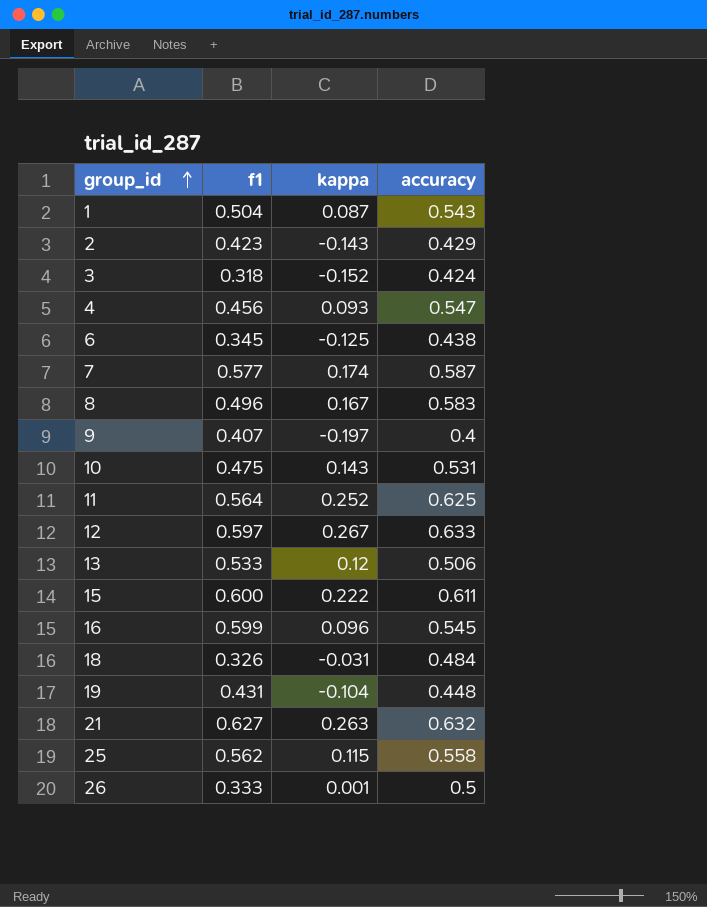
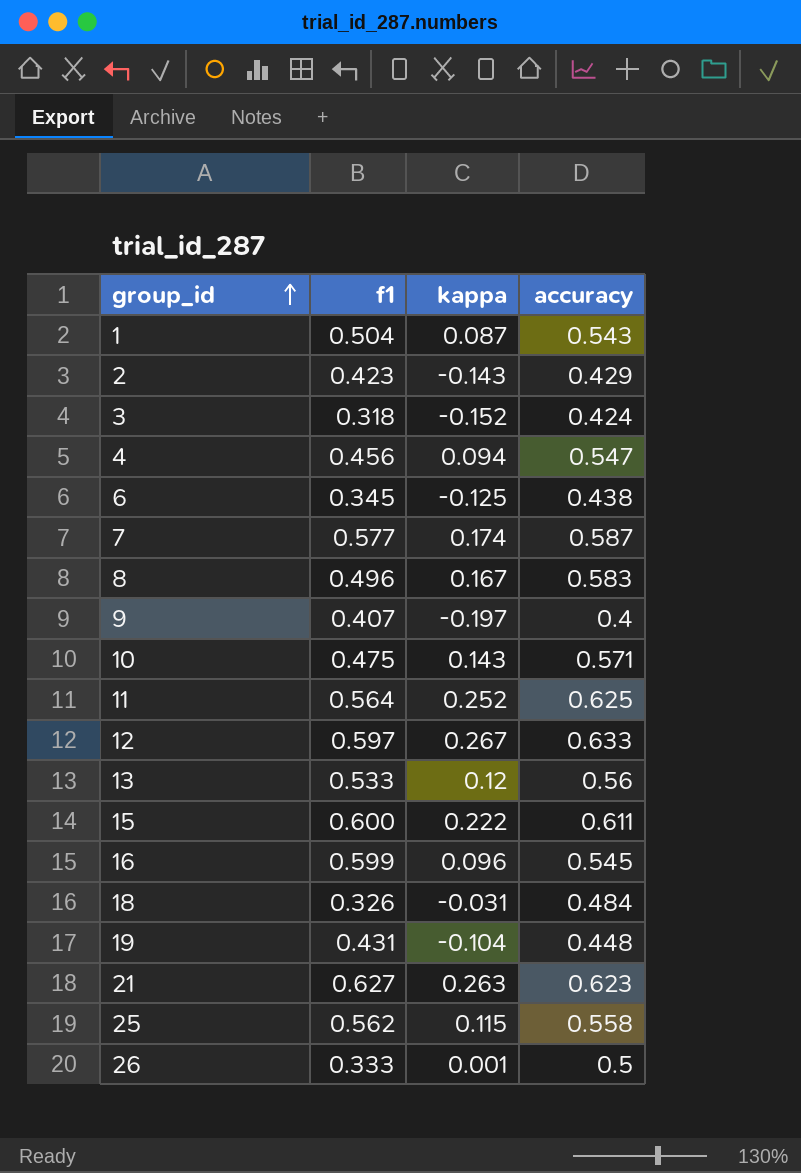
4 | kappa: 0.093 -> 0.094
10 | accuracy: 0.531 -> 0.571
13 | accuracy: 0.506 -> 0.56
21 | accuracy: 0.632 -> 0.623

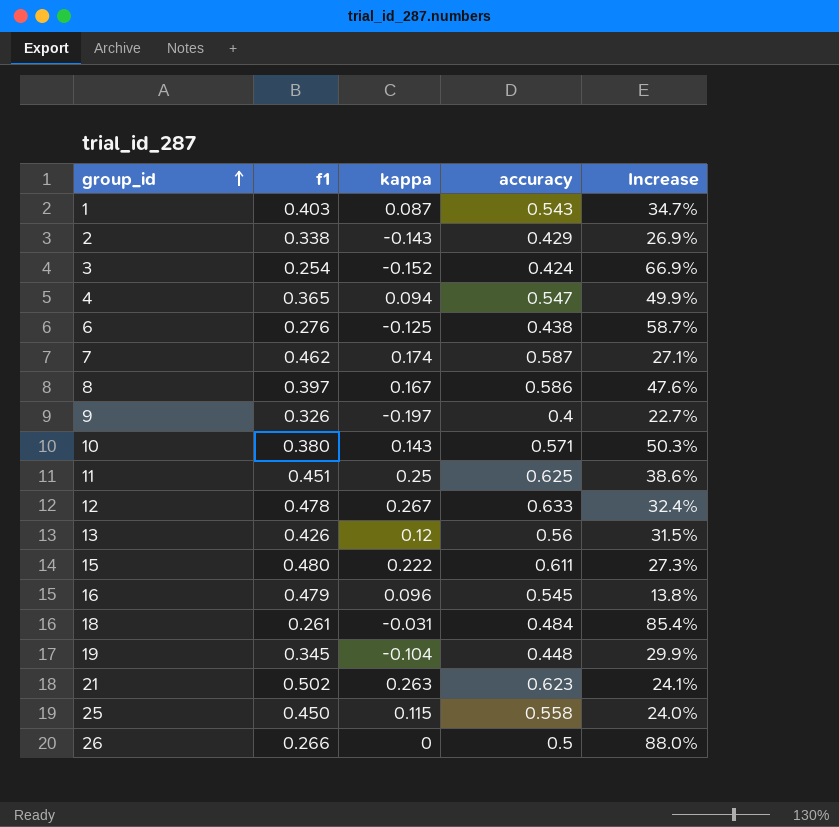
column Increase | formula: none -> ([accuracy] - [f1]) / [f1]
1 | f1: 0.504 -> 0.403
2 | f1: 0.423 -> 0.338
3 | f1: 0.318 -> 0.254
4 | f1: 0.456 -> 0.365
6 | f1: 0.345 -> 0.276
7 | f1: 0.577 -> 0.462
8 | f1: 0.496 -> 0.397
8 | accuracy: 0.583 -> 0.586
9 | f1: 0.407 -> 0.326
10 | f1: 0.475 -> 0.380
11 | f1: 0.564 -> 0.451
11 | kappa: 0.252 -> 0.25
12 | f1: 0.597 -> 0.478
13 | f1: 0.533 -> 0.426
15 | f1: 0.600 -> 0.480
16 | f1: 0.599 -> 0.479
18 | f1: 0.326 -> 0.261
19 | f1: 0.431 -> 0.345
21 | f1: 0.627 -> 0.502
25 | f1: 0.562 -> 0.450
26 | f1: 0.333 -> 0.266
26 | kappa: 0.001 -> 0

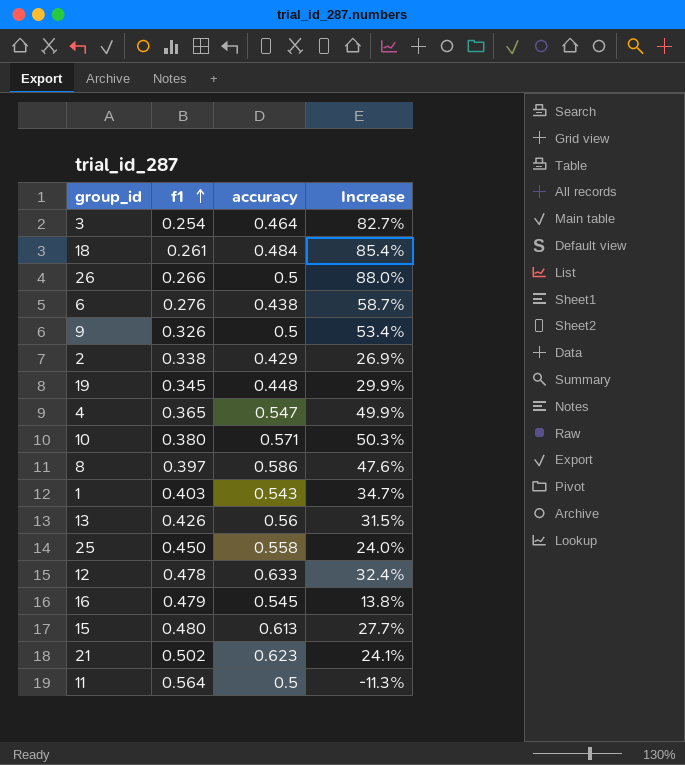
row order: group_id ascending -> f1 ascending
column kappa | position: 3 -> none
row 7: 0.462 | 0.174 | 0.587 | 27.1% -> none
3 | accuracy: 0.424 -> 0.464
3 | Increase: 66.9% -> 82.7%
9 | accuracy: 0.4 -> 0.5
9 | Increase: 22.7% -> 53.4%
15 | accuracy: 0.611 -> 0.613
15 | Increase: 27.3% -> 27.7%
11 | f1: 0.451 -> 0.564
11 | accuracy: 0.625 -> 0.5
11 | Increase: 38.6% -> -11.3%

